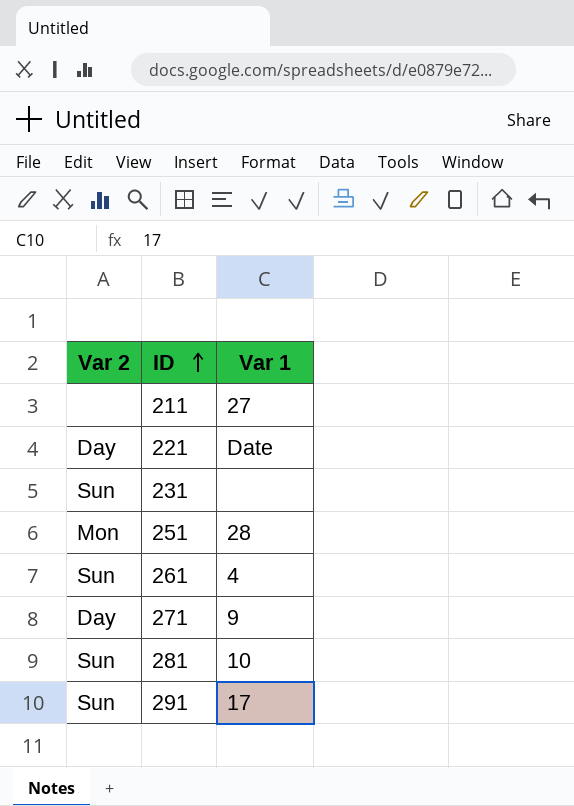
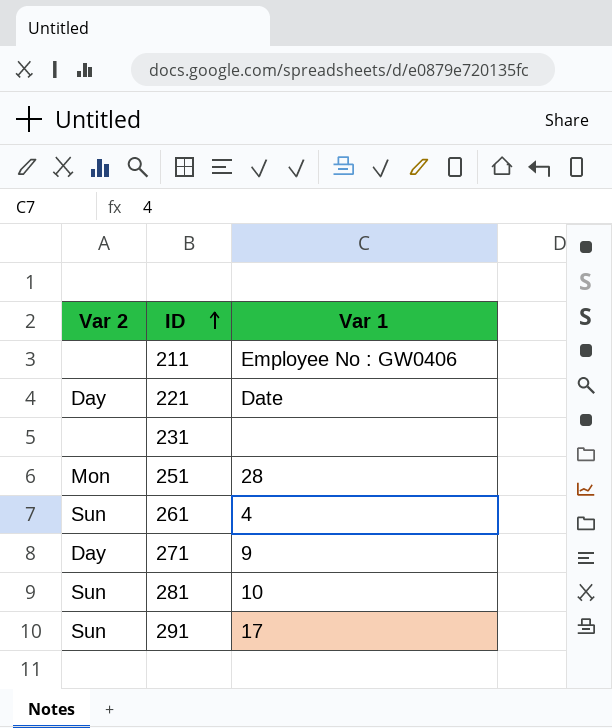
211 | Var 1: 27 -> Employee No : GW0406
231 | Var 2: Sun -> none

